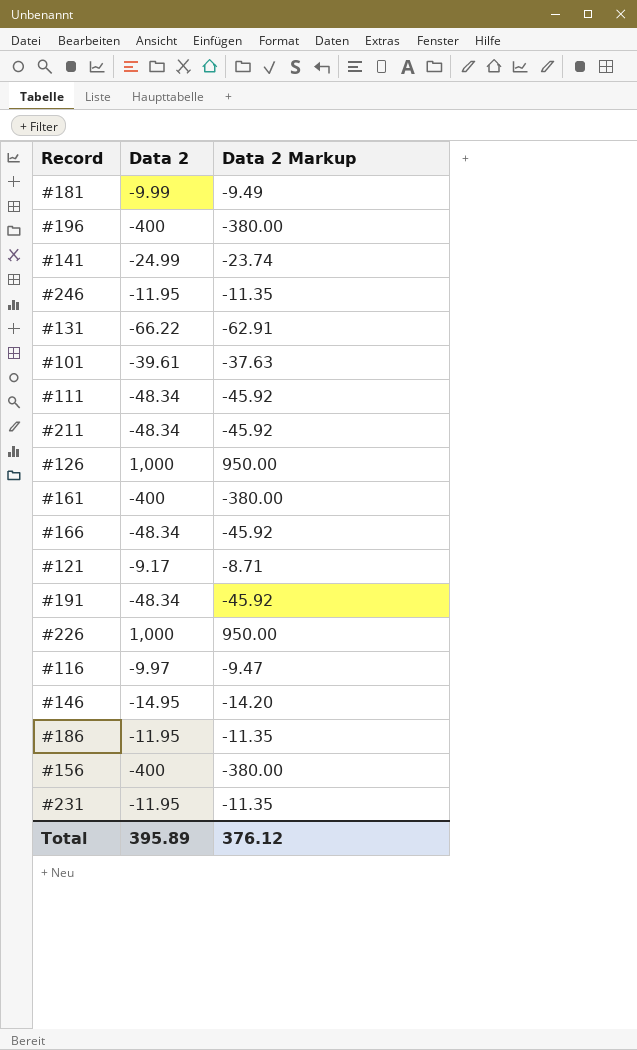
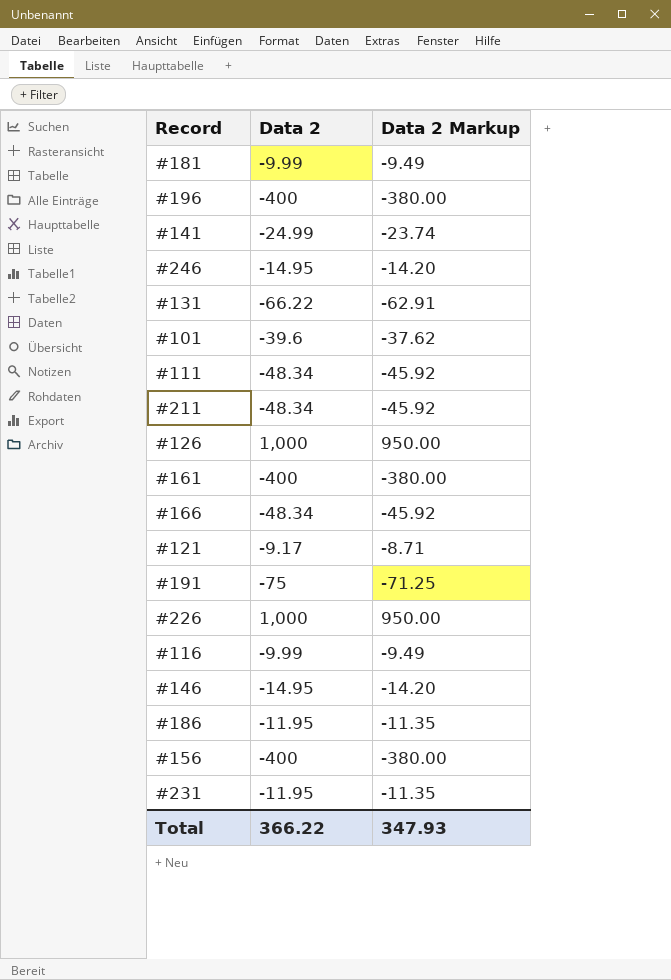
#246 | Data 2: -11.95 -> -14.95
#246 | Data 2 Markup: -11.35 -> -14.20
#101 | Data 2: -39.61 -> -39.6
#101 | Data 2 Markup: -37.63 -> -37.62
#191 | Data 2: -48.34 -> -75
#191 | Data 2 Markup: -45.92 -> -71.25
#116 | Data 2: -9.97 -> -9.99
#116 | Data 2 Markup: -9.47 -> -9.49
Total | Data 2: 395.89 -> 366.22
Total | Data 2 Markup: 376.12 -> 347.93

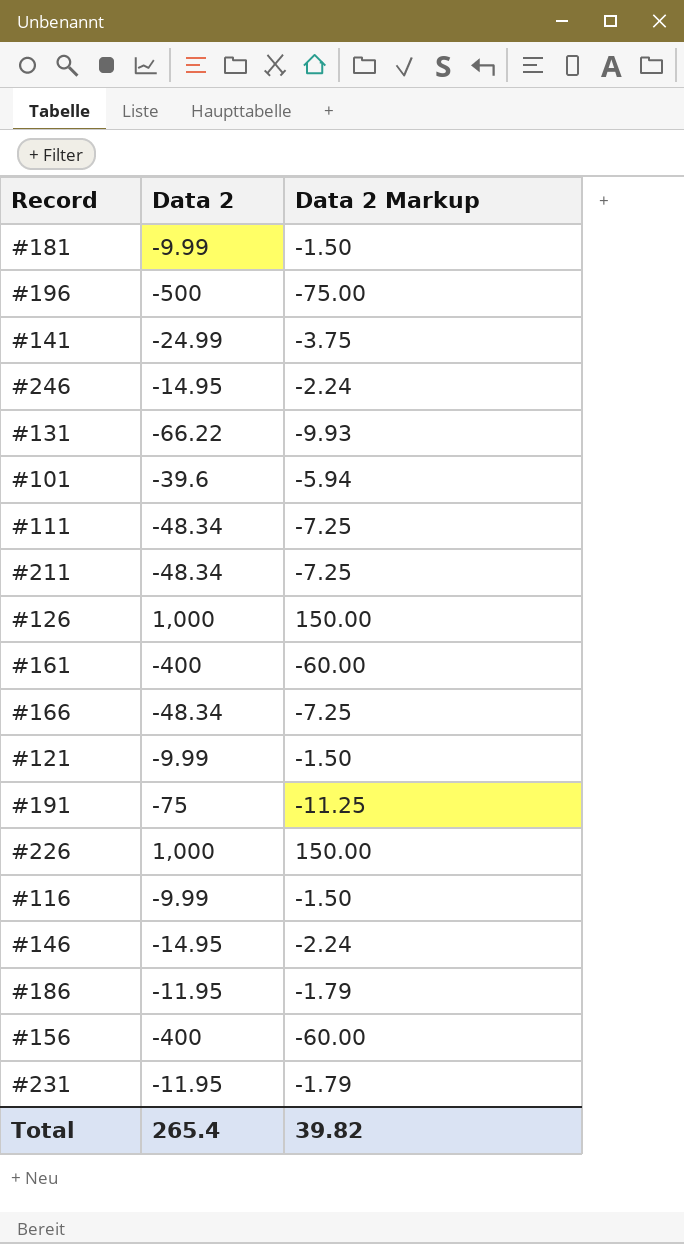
column Data 2 Markup | formula: [Data 2] * 0.95 -> [Data 2] * 0.15
#196 | Data 2: -400 -> -500
#121 | Data 2: -9.17 -> -9.99
Total | Data 2: 366.22 -> 265.4
Total | Data 2 Markup: 347.93 -> 39.82

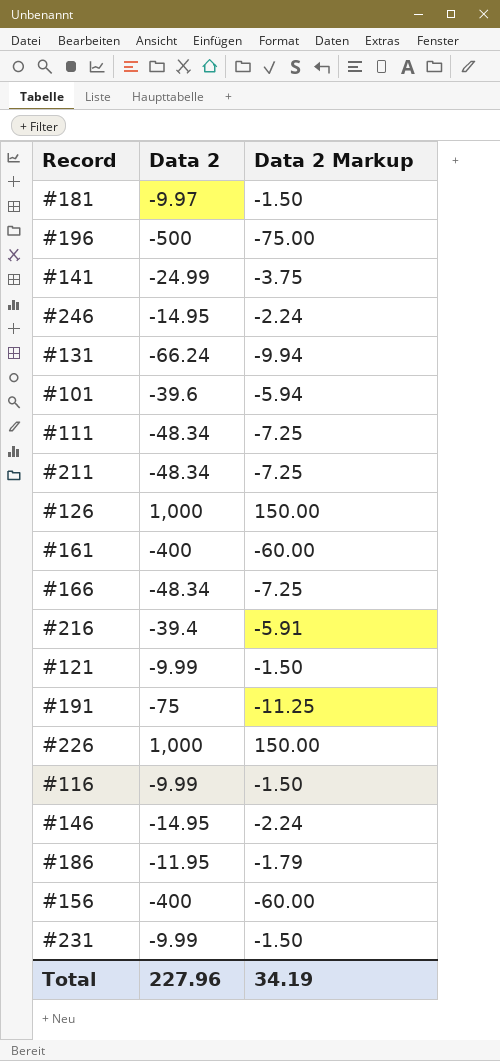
#181 | Data 2: -9.99 -> -9.97
#131 | Data 2: -66.22 -> -66.24
#131 | Data 2 Markup: -9.93 -> -9.94
row #216: none -> -39.4 | -5.91
#231 | Data 2: -11.95 -> -9.99
#231 | Data 2 Markup: -1.79 -> -1.50
Total | Data 2: 265.4 -> 227.96
Total | Data 2 Markup: 39.82 -> 34.19

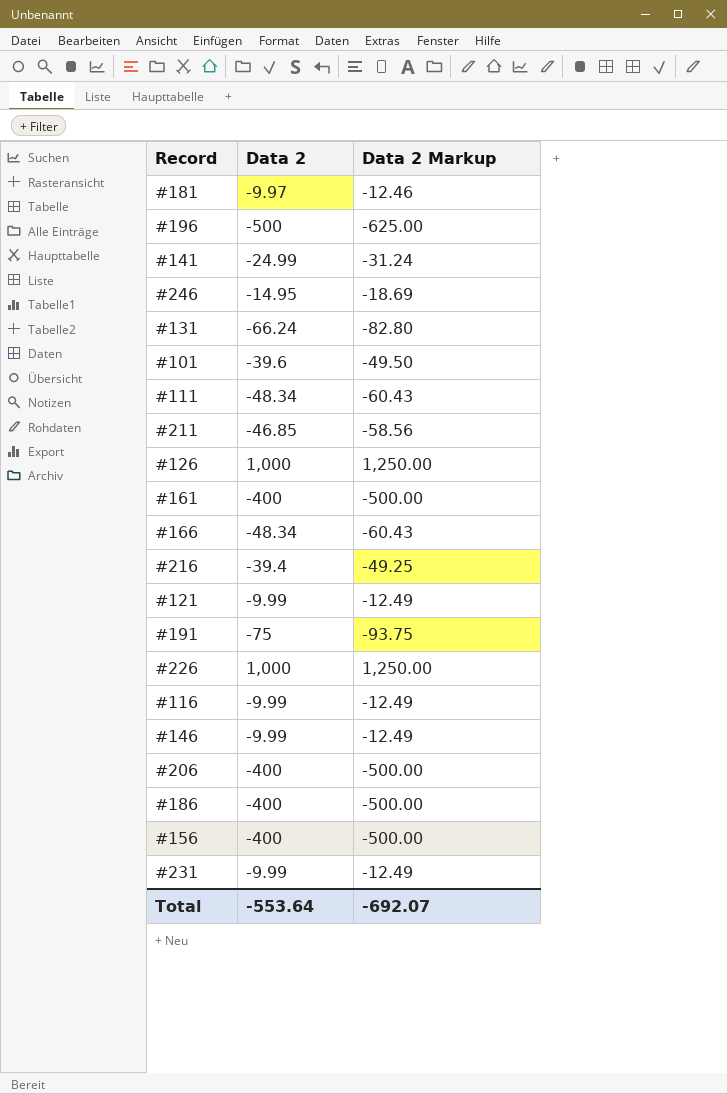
column Data 2 Markup | formula: [Data 2] * 0.15 -> [Data 2] * 1.25
#211 | Data 2: -48.34 -> -46.85
#146 | Data 2: -14.95 -> -9.99
row #206: none -> -400 | -500.00
#186 | Data 2: -11.95 -> -400
Total | Data 2: 227.96 -> -553.64
Total | Data 2 Markup: 34.19 -> -692.07

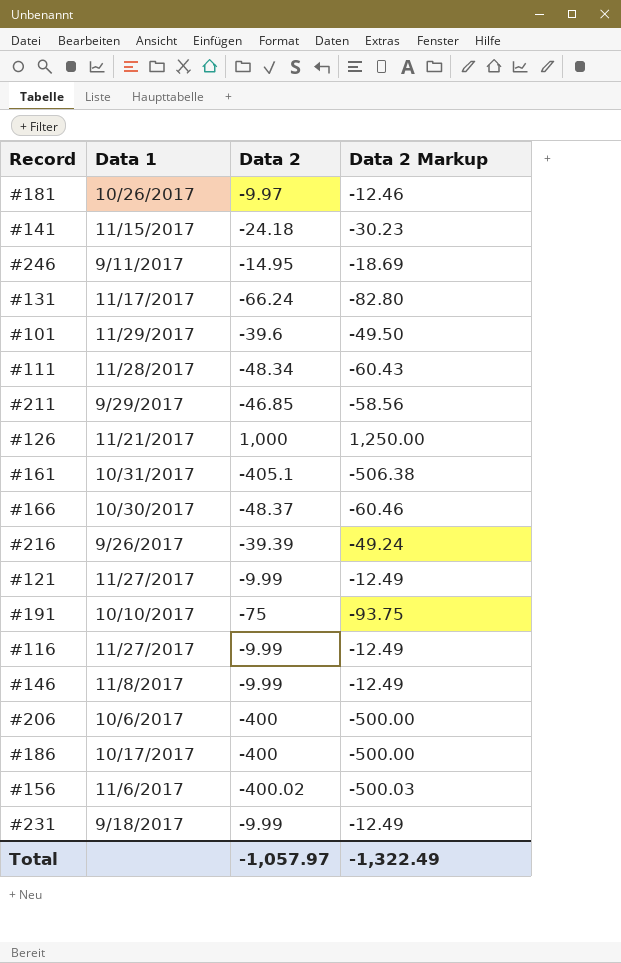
column Data 1 | position: none -> 2
row #196: -500 | -625.00 -> none
row #226: 1,000 | 1,250.00 -> none
#141 | Data 2: -24.99 -> -24.18
#141 | Data 2 Markup: -31.24 -> -30.23
#161 | Data 2: -400 -> -405.1
#161 | Data 2 Markup: -500.00 -> -506.38
#166 | Data 2: -48.34 -> -48.37
#166 | Data 2 Markup: -60.43 -> -60.46
#216 | Data 2: -39.4 -> -39.39
#216 | Data 2 Markup: -49.25 -> -49.24
#156 | Data 2: -400 -> -400.02
#156 | Data 2 Markup: -500.00 -> -500.03
Total | Data 2: -553.64 -> -1,057.97
Total | Data 2 Markup: -692.07 -> -1,322.49

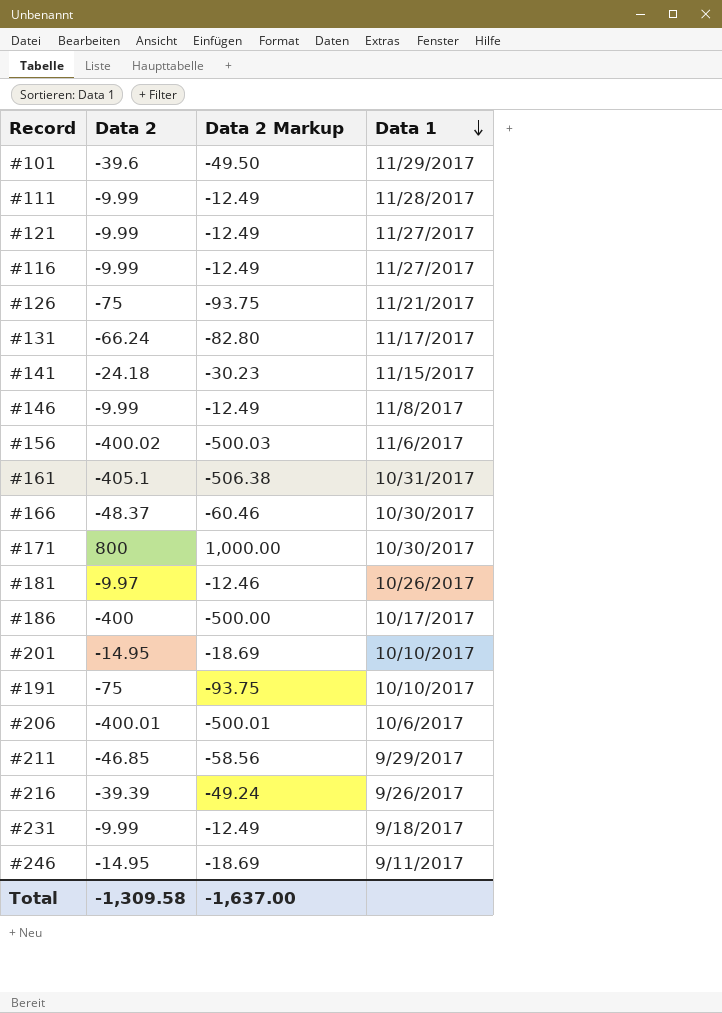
row order: none -> Data 1 descending
column Data 1 | position: 2 -> 4
#111 | Data 2: -48.34 -> -9.99
#111 | Data 2 Markup: -60.43 -> -12.49
#126 | Data 2: 1,000 -> -75
#126 | Data 2 Markup: 1,250.00 -> -93.75
row #171: none -> 800 | 1,000.00 | 10/30/2017
row #201: none -> -14.95 | -18.69 | 10/10/2017
#206 | Data 2: -400 -> -400.01
#206 | Data 2 Markup: -500.00 -> -500.01
Total | Data 2: -1,057.97 -> -1,309.58
Total | Data 2 Markup: -1,322.49 -> -1,637.00

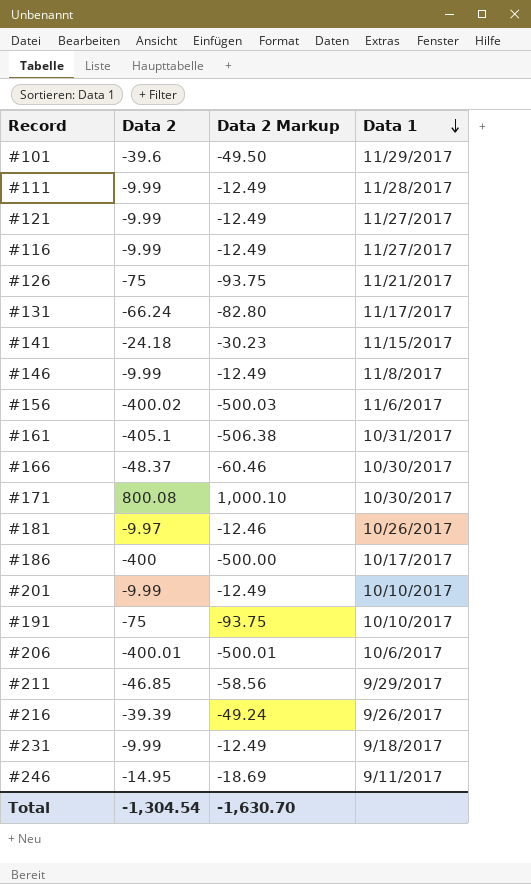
#171 | Data 2: 800 -> 800.08
#171 | Data 2 Markup: 1,000.00 -> 1,000.10
#201 | Data 2: -14.95 -> -9.99
#201 | Data 2 Markup: -18.69 -> -12.49
Total | Data 2: -1,309.58 -> -1,304.54
Total | Data 2 Markup: -1,637.00 -> -1,630.70

